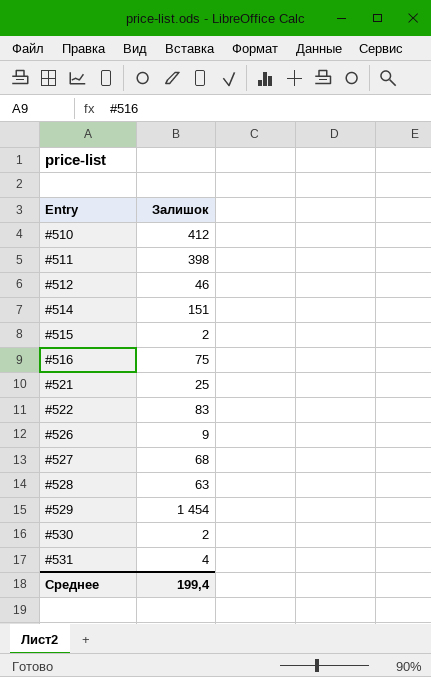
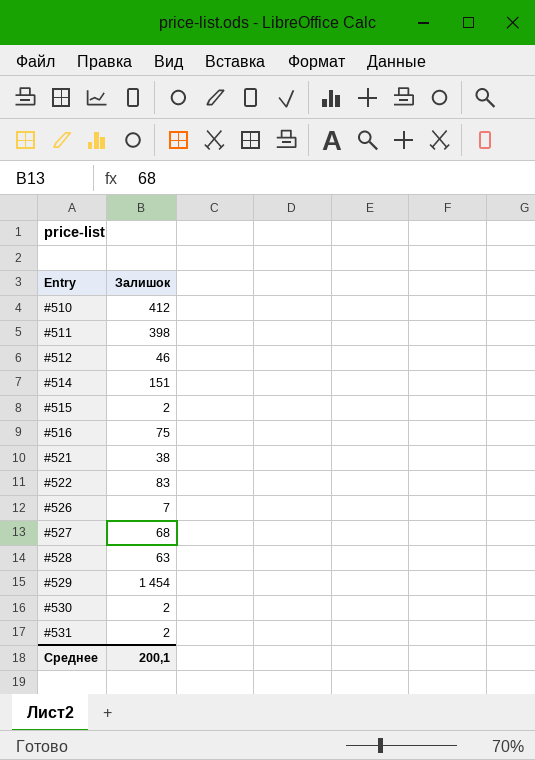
#521 | Залишок: 25 -> 38
#526 | Залишок: 9 -> 7
#531 | Залишок: 4 -> 2
Среднее | Залишок: 199,4 -> 200,1

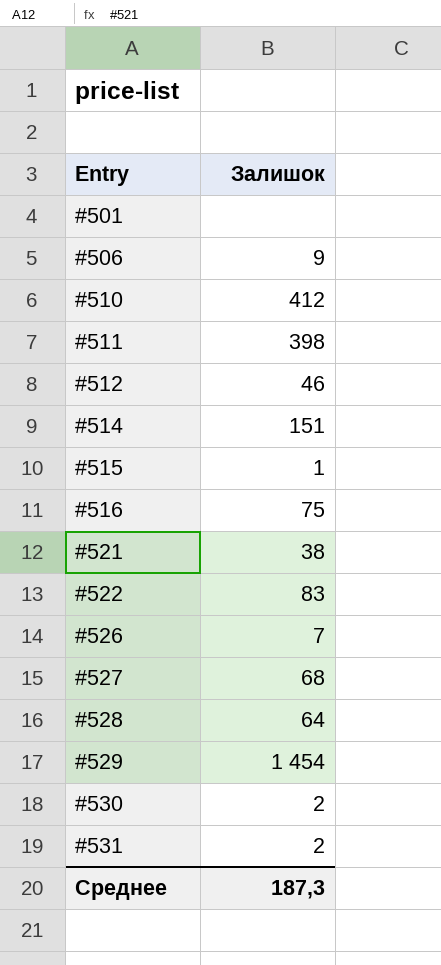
row #501: none -> none
row #506: none -> 9
#515 | Залишок: 2 -> 1
#528 | Залишок: 63 -> 64
Среднее | Залишок: 200,1 -> 187,3

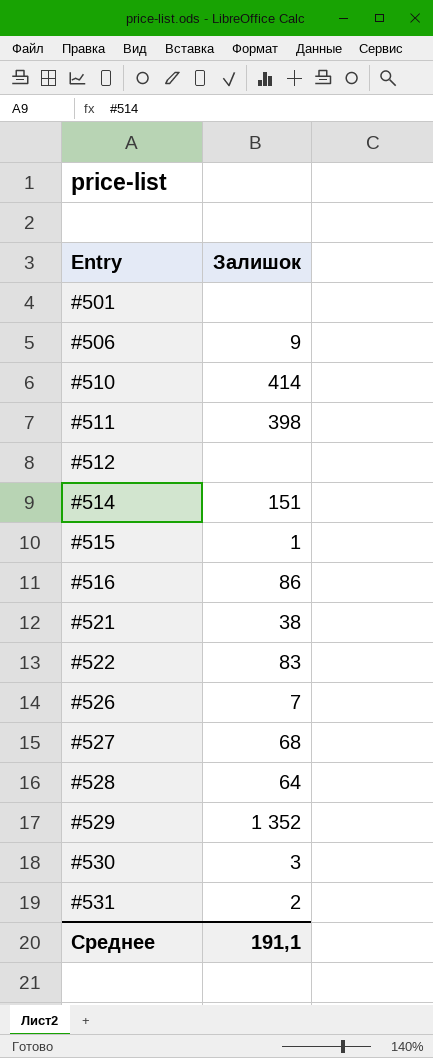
#510 | Залишок: 412 -> 414
#512 | Залишок: 46 -> none
#516 | Залишок: 75 -> 86
#529 | Залишок: 1 454 -> 1 352
#530 | Залишок: 2 -> 3
Среднее | Залишок: 187,3 -> 191,1

